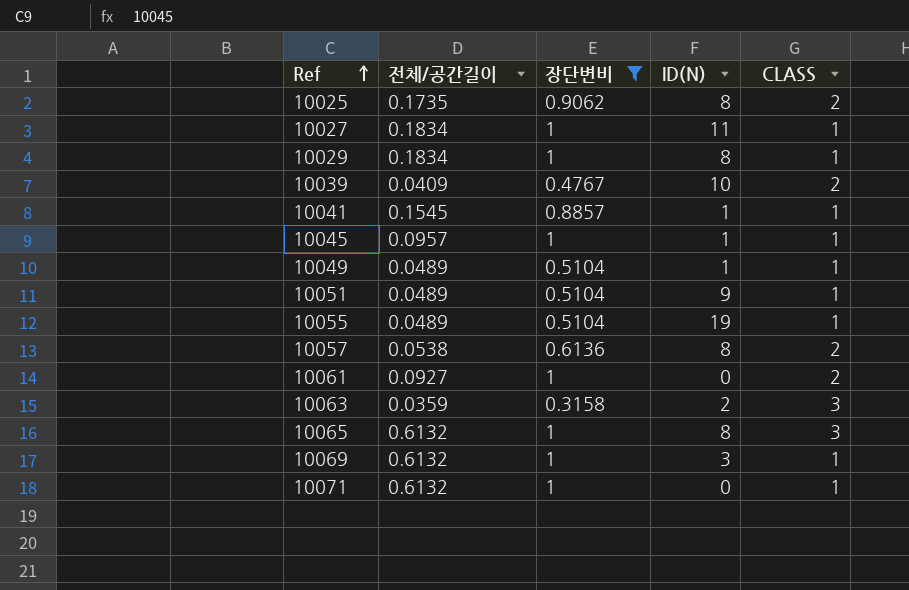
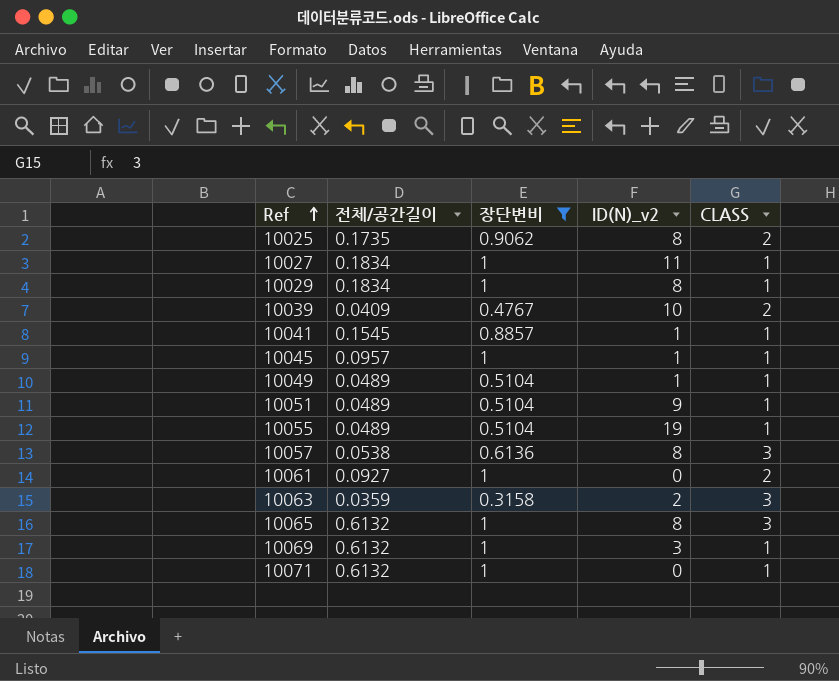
column name: ID(N) -> ID(N)_v2
10057 | CLASS: 2 -> 3

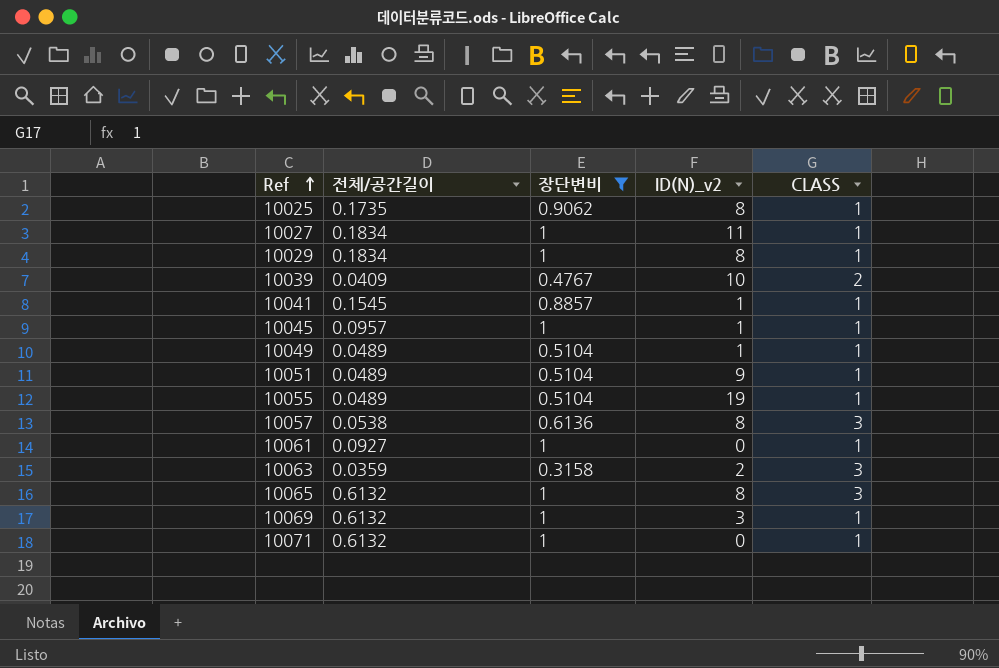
10025 | CLASS: 2 -> 1
10061 | CLASS: 2 -> 1

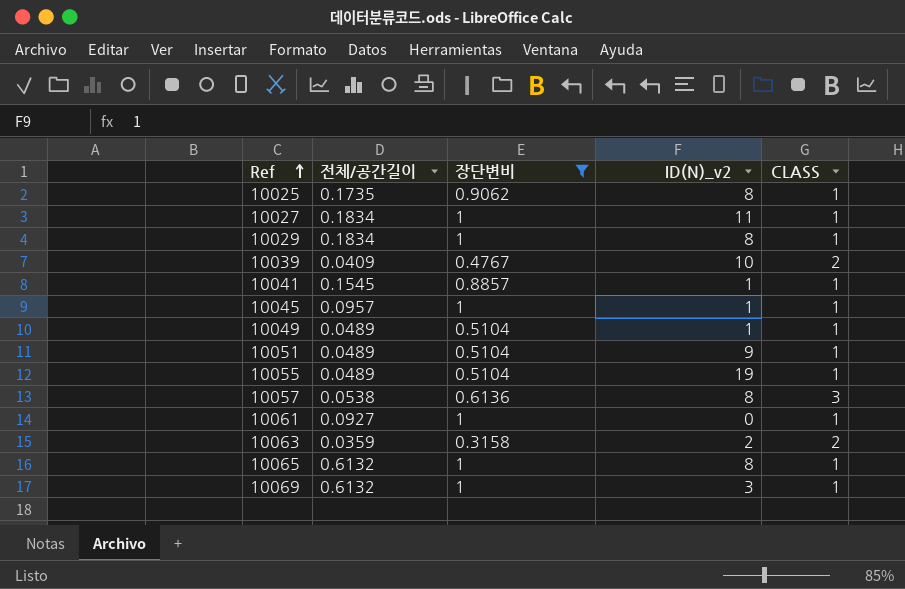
row 10071: 0.6132 | 1 | 0 | 1 -> none
10063 | CLASS: 3 -> 2
10065 | CLASS: 3 -> 1

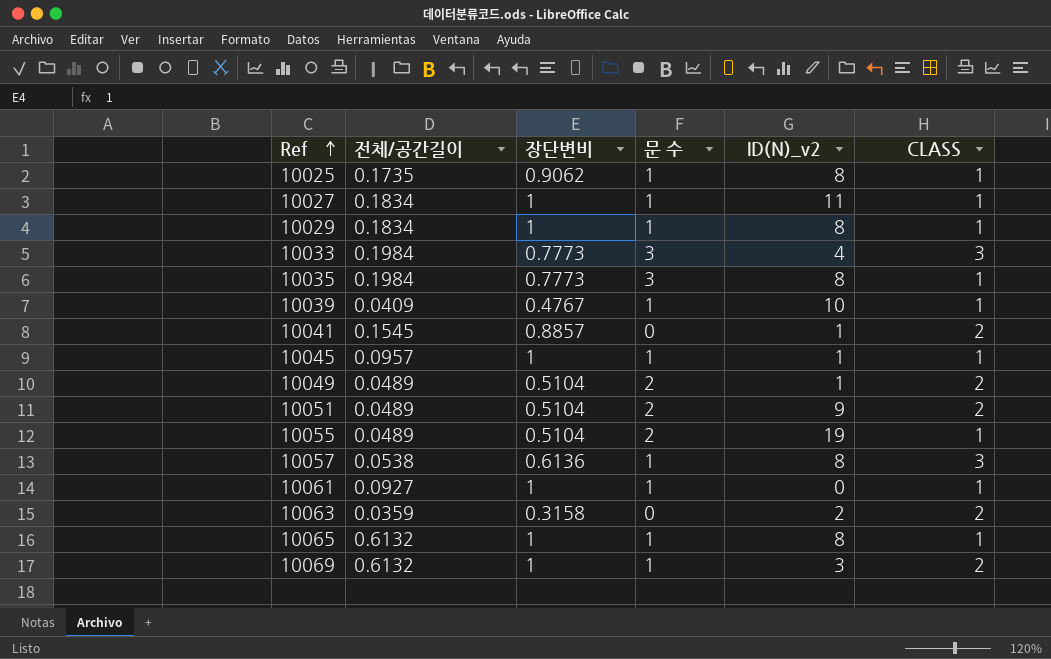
filter: 장단변비 != 0.7773 -> none
column 문 수 | position: none -> 4
10039 | CLASS: 2 -> 1
10041 | CLASS: 1 -> 2
10049 | CLASS: 1 -> 2
10051 | CLASS: 1 -> 2
10069 | CLASS: 1 -> 2

